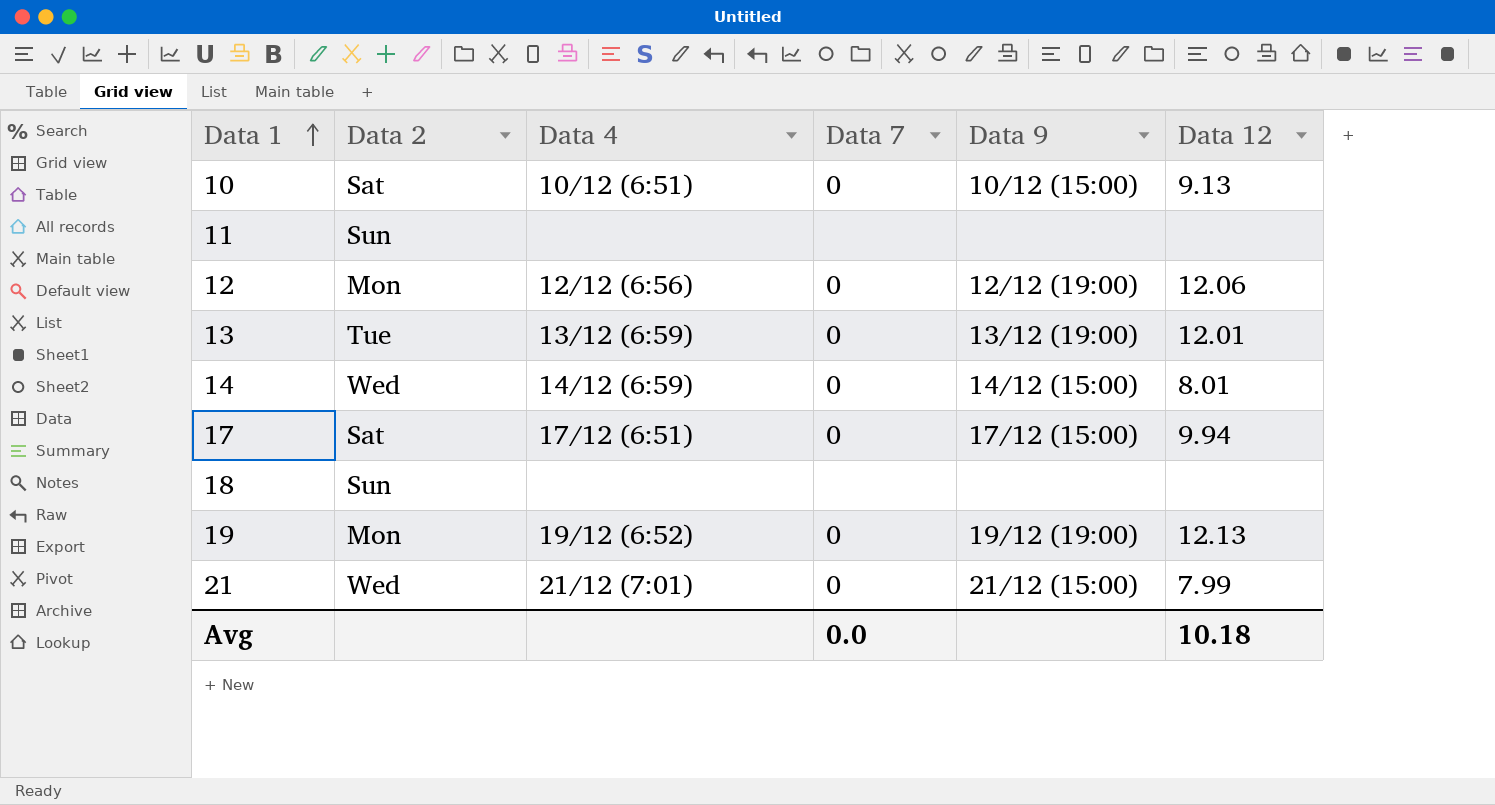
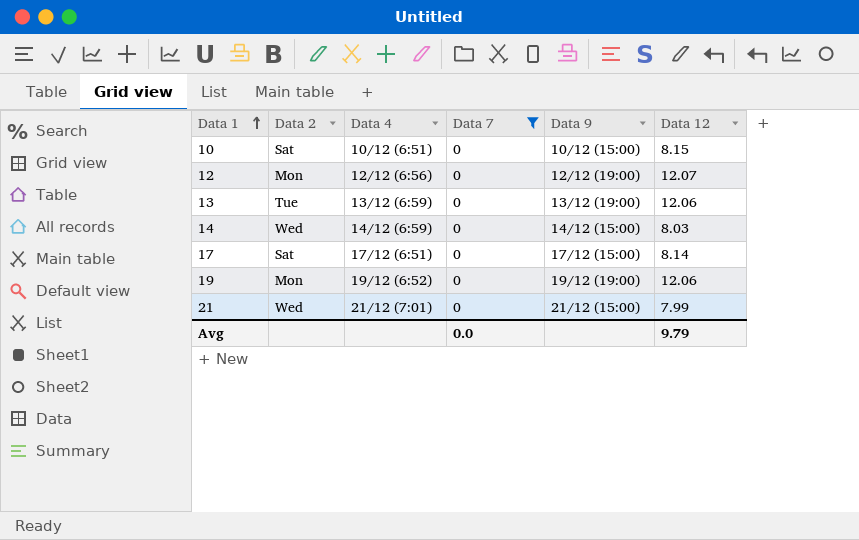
filter: none -> Data 7 = 0
10 | Data 12: 9.13 -> 8.15
12 | Data 12: 12.06 -> 12.07
13 | Data 12: 12.01 -> 12.06
14 | Data 12: 8.01 -> 8.03
17 | Data 12: 9.94 -> 8.14
19 | Data 12: 12.13 -> 12.06
Avg | Data 12: 10.18 -> 9.79

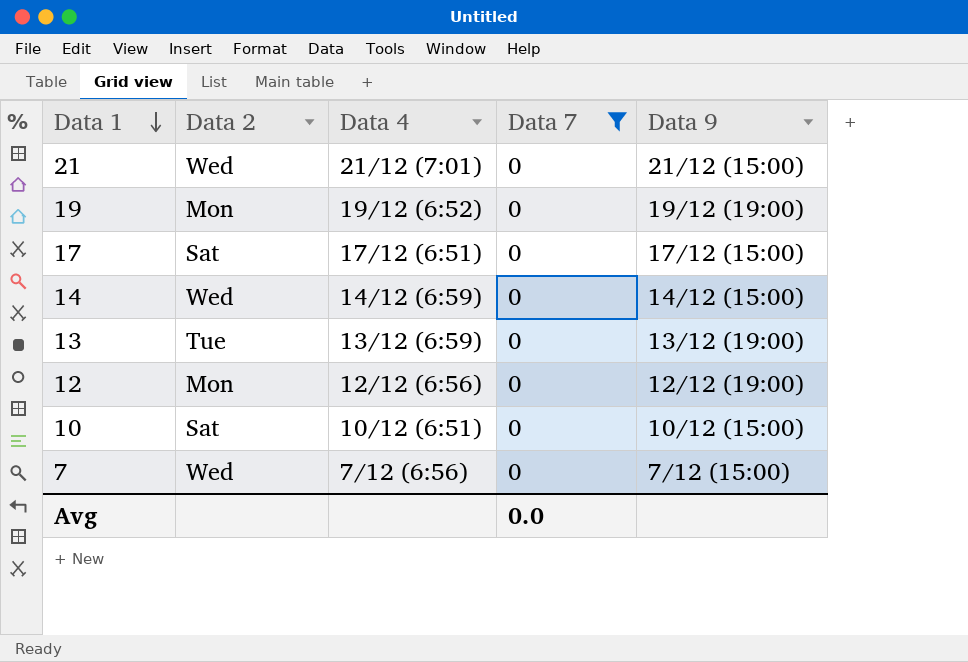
row order: Data 1 ascending -> Data 1 descending
column Data 12 | position: 6 -> none
row 7: none -> Wed | 7/12 (6:56) | 0 | 7/12 (15:00)

